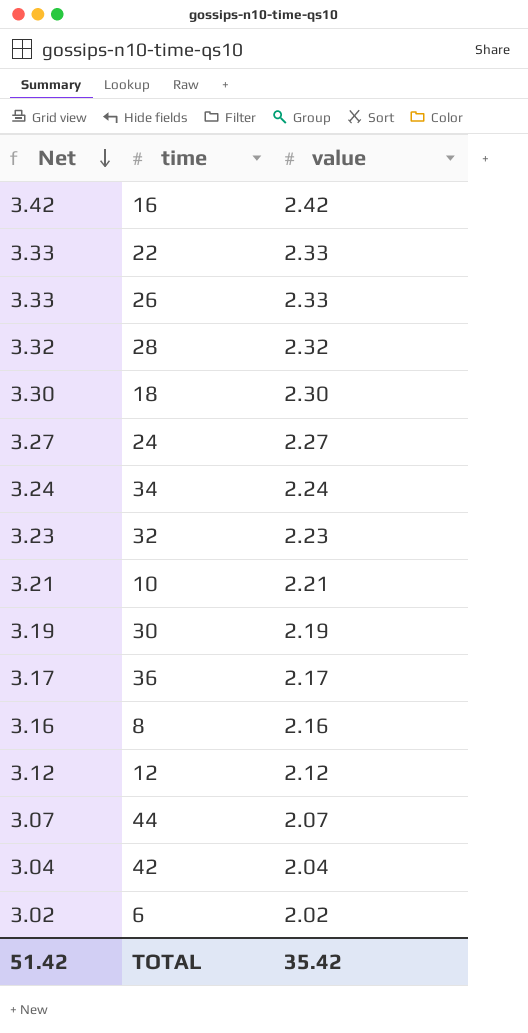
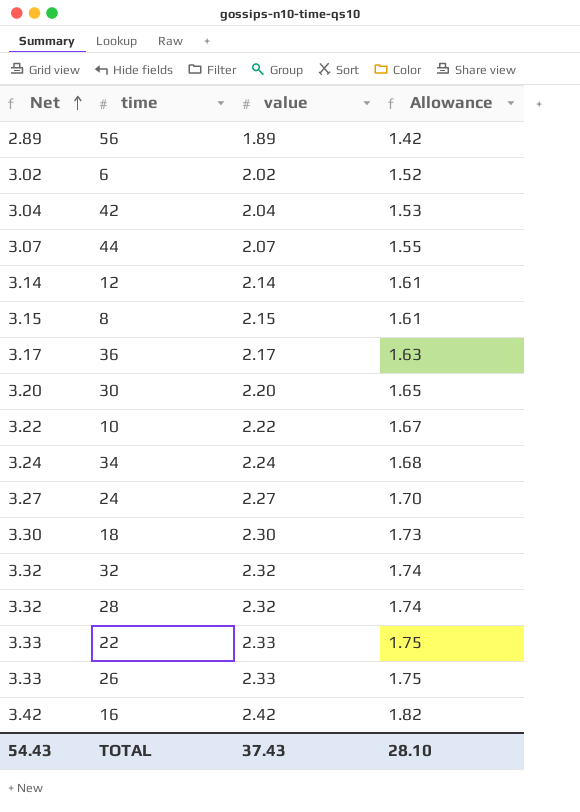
row order: Net descending -> Net ascending
column Allowance | formula: none -> [value] * 0.75
row 56: none -> 2.89 | 1.89 | 1.42
12 | Net: 3.12 -> 3.14
12 | value: 2.12 -> 2.14
8 | Net: 3.16 -> 3.15
8 | value: 2.16 -> 2.15
30 | Net: 3.19 -> 3.20
30 | value: 2.19 -> 2.20
10 | Net: 3.21 -> 3.22
10 | value: 2.21 -> 2.22
32 | Net: 3.23 -> 3.32
32 | value: 2.23 -> 2.32
TOTAL | Net: 51.42 -> 54.43
TOTAL | value: 35.42 -> 37.43

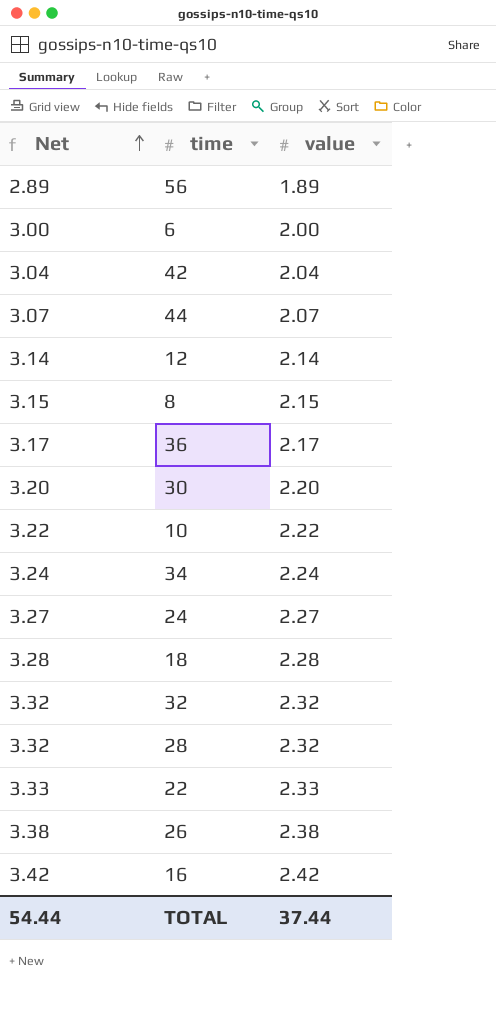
column Allowance | formula: [value] * 0.75 -> none
6 | Net: 3.02 -> 3.00
6 | value: 2.02 -> 2.00
18 | Net: 3.30 -> 3.28
18 | value: 2.30 -> 2.28
26 | Net: 3.33 -> 3.38
26 | value: 2.33 -> 2.38
TOTAL | Net: 54.43 -> 54.44
TOTAL | value: 37.43 -> 37.44

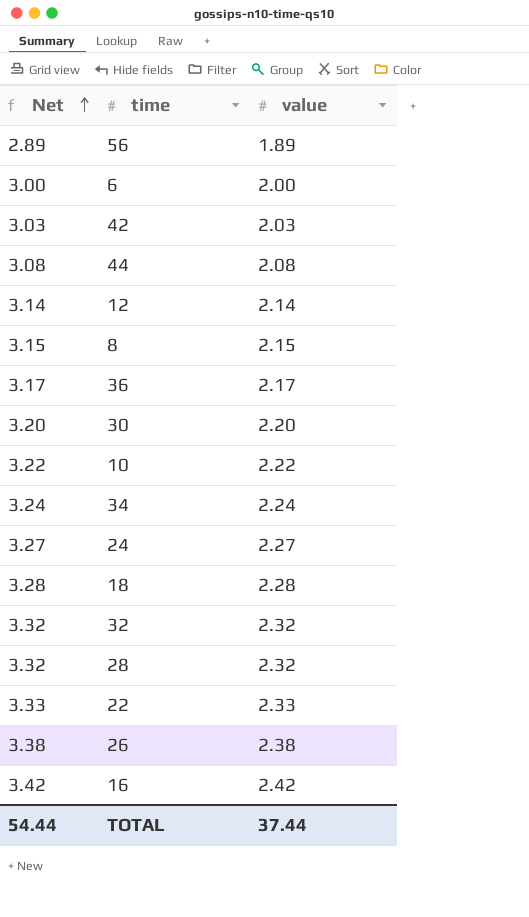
42 | Net: 3.04 -> 3.03
42 | value: 2.04 -> 2.03
44 | Net: 3.07 -> 3.08
44 | value: 2.07 -> 2.08

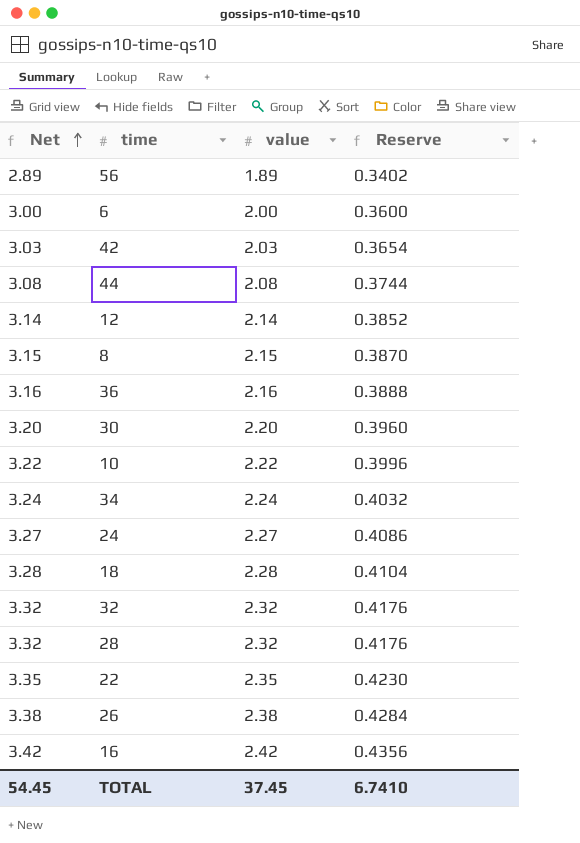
column Reserve | formula: none -> [value] * 0.18
36 | Net: 3.17 -> 3.16
36 | value: 2.17 -> 2.16
22 | Net: 3.33 -> 3.35
22 | value: 2.33 -> 2.35
TOTAL | Net: 54.44 -> 54.45
TOTAL | value: 37.44 -> 37.45

